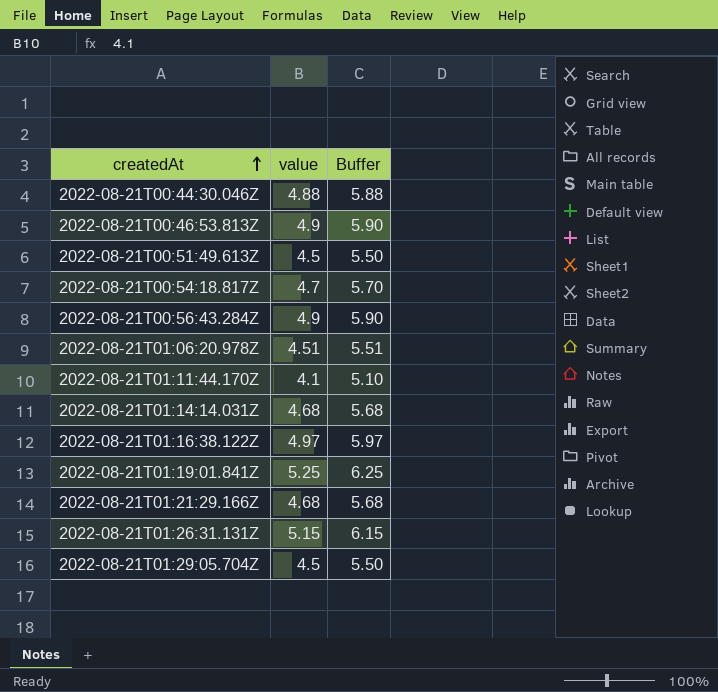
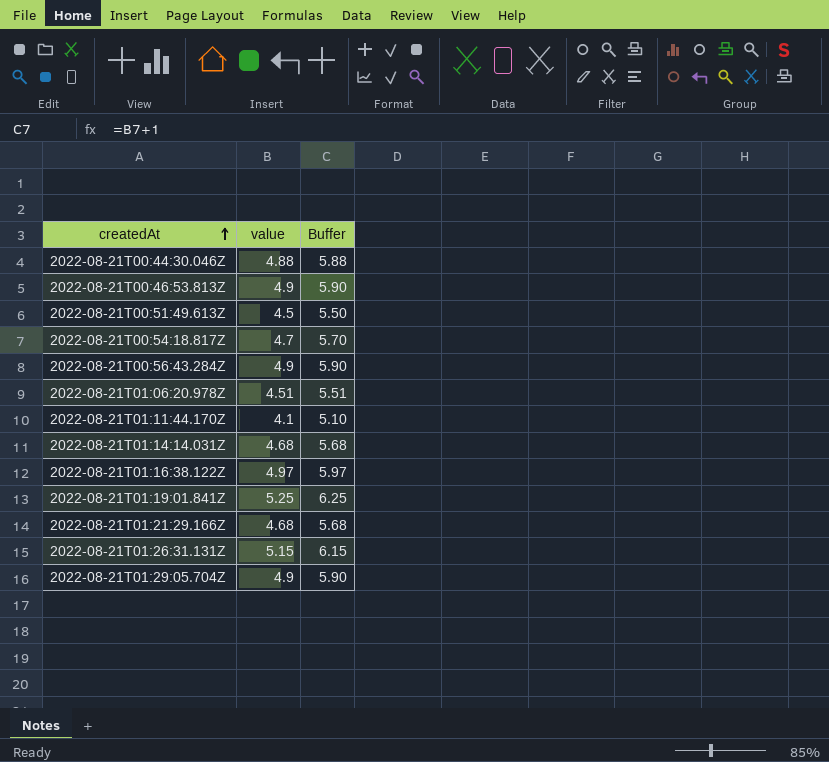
2022-08-21T01:29:05.704Z | value: 4.5 -> 4.9
2022-08-21T01:29:05.704Z | Buffer: 5.50 -> 5.90

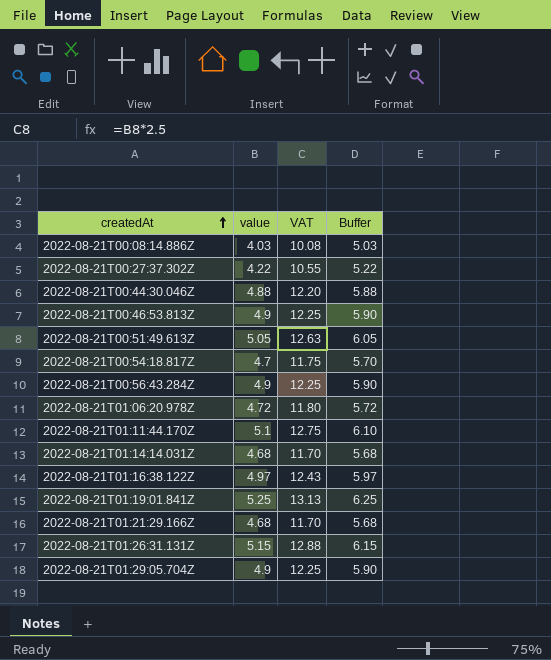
column VAT | formula: none -> [value] * 2.5
row 2022-08-21T00:08:14.886Z: none -> 4.03 | 10.08 | 5.03
row 2022-08-21T00:27:37.302Z: none -> 4.22 | 10.55 | 5.22
2022-08-21T00:51:49.613Z | value: 4.5 -> 5.05
2022-08-21T00:51:49.613Z | Buffer: 5.50 -> 6.05
2022-08-21T01:06:20.978Z | value: 4.51 -> 4.72
2022-08-21T01:06:20.978Z | Buffer: 5.51 -> 5.72
2022-08-21T01:11:44.170Z | value: 4.1 -> 5.1
2022-08-21T01:11:44.170Z | Buffer: 5.10 -> 6.10

